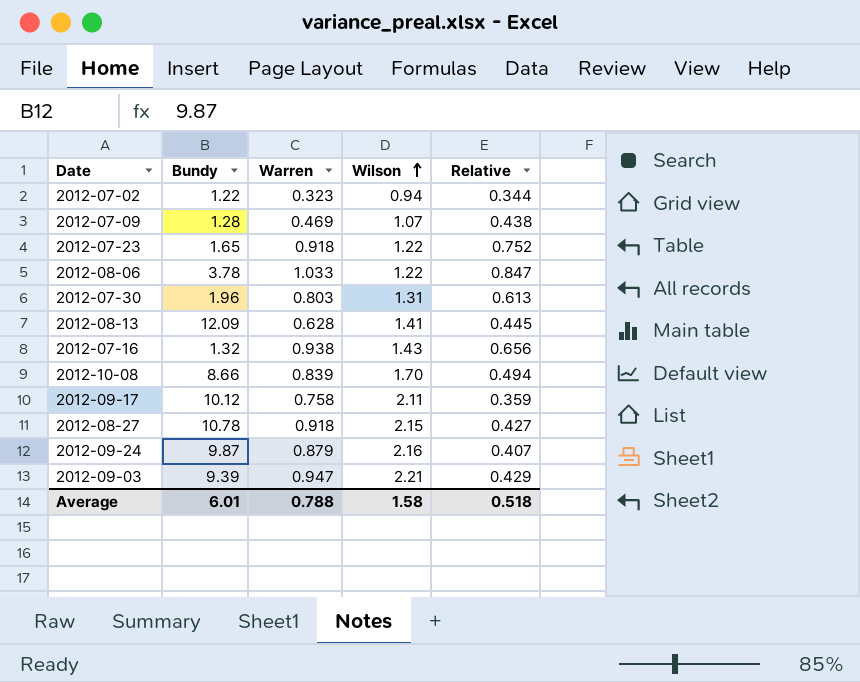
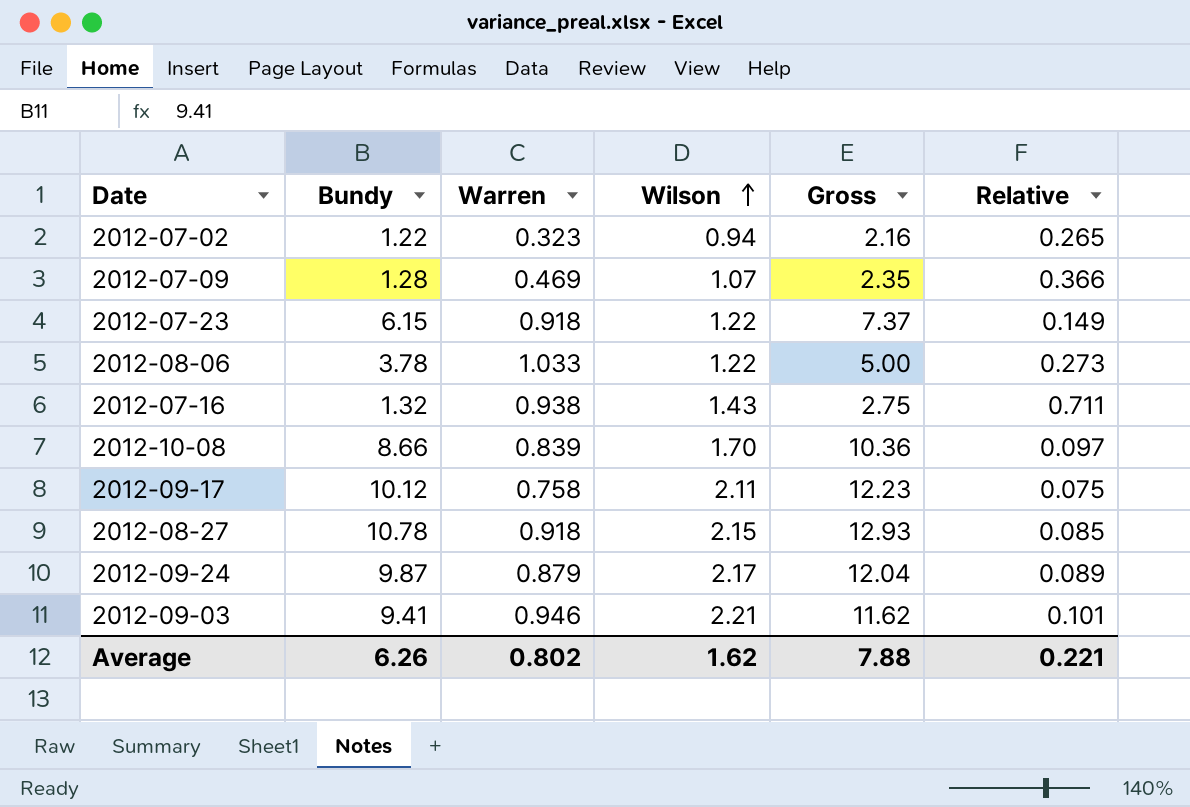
column Gross | formula: none -> [Bundy] + [Wilson]
column Relative | formula: [Warren] / [Wilson] -> [Warren] / [Bundy]
row 2012-07-30: 1.96 | 0.803 | 1.31 | 0.613 -> none
row 2012-08-13: 12.09 | 0.628 | 1.41 | 0.445 -> none
2012-07-23 | Bundy: 1.65 -> 6.15
2012-09-24 | Wilson: 2.16 -> 2.17
2012-09-03 | Bundy: 9.39 -> 9.41
2012-09-03 | Warren: 0.947 -> 0.946
Average | Bundy: 6.01 -> 6.26
Average | Warren: 0.788 -> 0.802
Average | Wilson: 1.58 -> 1.62
Average | Relative: 0.518 -> 0.221

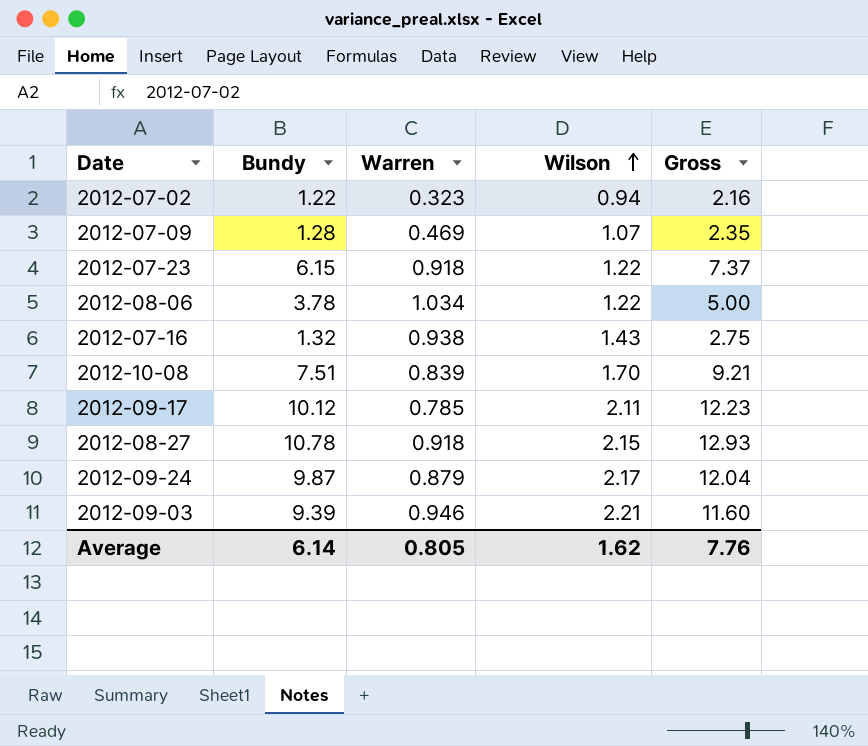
column Relative | formula: [Warren] / [Bundy] -> none
2012-08-06 | Warren: 1.033 -> 1.034
2012-10-08 | Bundy: 8.66 -> 7.51
2012-10-08 | Gross: 10.36 -> 9.21
2012-09-17 | Warren: 0.758 -> 0.785
2012-09-03 | Bundy: 9.41 -> 9.39
2012-09-03 | Gross: 11.62 -> 11.60
Average | Bundy: 6.26 -> 6.14
Average | Warren: 0.802 -> 0.805
Average | Gross: 7.88 -> 7.76

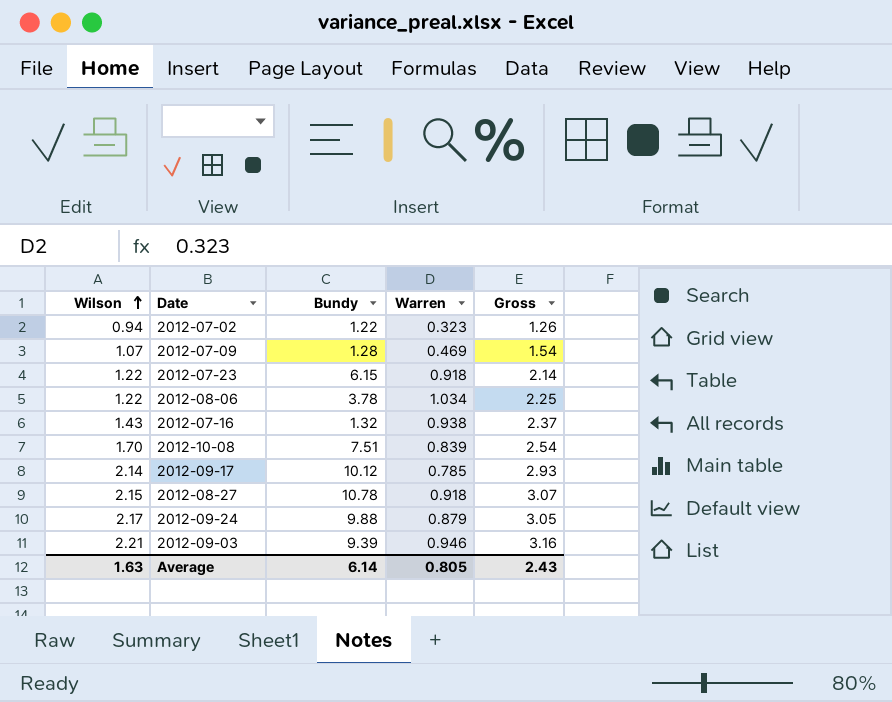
column Wilson | position: 4 -> 1
column Gross | formula: [Bundy] + [Wilson] -> [Wilson] + [Warren]
2012-09-17 | Wilson: 2.11 -> 2.14
2012-09-24 | Bundy: 9.87 -> 9.88
Average | Wilson: 1.62 -> 1.63
Average | Gross: 7.76 -> 2.43

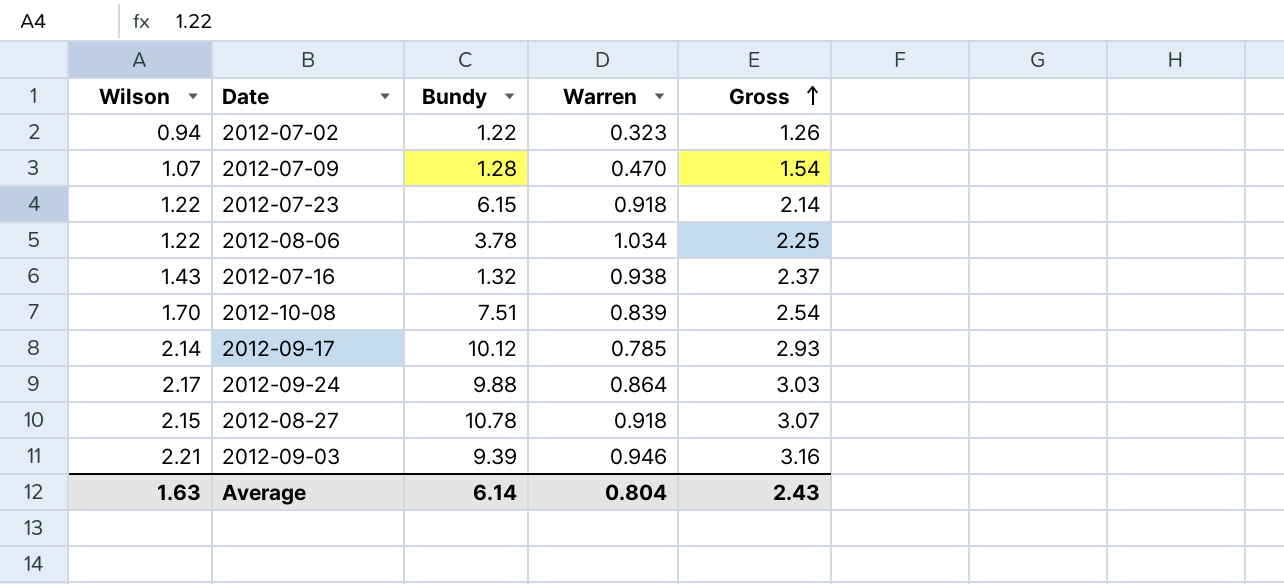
row order: Wilson ascending -> Gross ascending
2012-07-09 | Warren: 0.469 -> 0.470
2012-09-24 | Warren: 0.879 -> 0.864
2012-09-24 | Gross: 3.05 -> 3.03
Average | Warren: 0.805 -> 0.804

